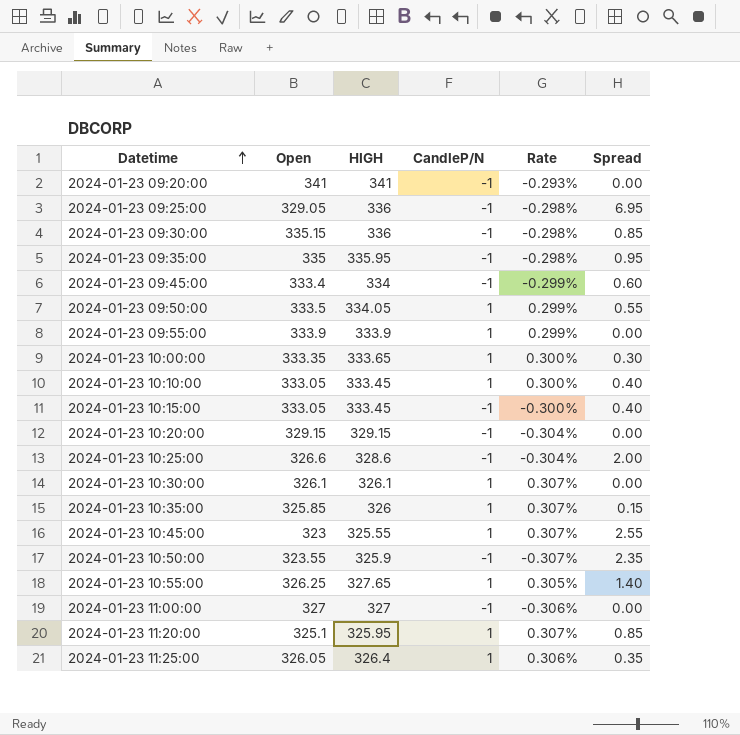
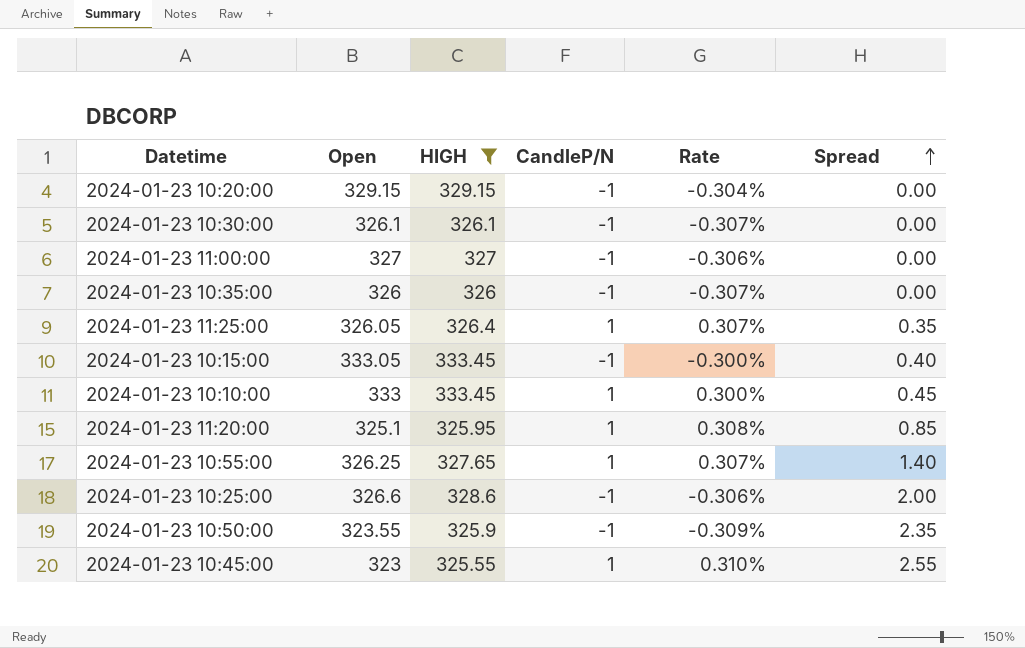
filter: none -> HIGH <= 333.45
row order: Datetime ascending -> Spread ascending
column Rate | formula: [CandleP/N] / [HIGH] -> [CandleP/N] / [Open]
2024-01-23 10:30:00 | CandleP/N: 1 -> -1
2024-01-23 10:35:00 | Open: 325.85 -> 326
2024-01-23 10:35:00 | CandleP/N: 1 -> -1
2024-01-23 10:35:00 | Spread: 0.15 -> 0.00
2024-01-23 10:10:00 | Open: 333.05 -> 333
2024-01-23 10:10:00 | Spread: 0.40 -> 0.45

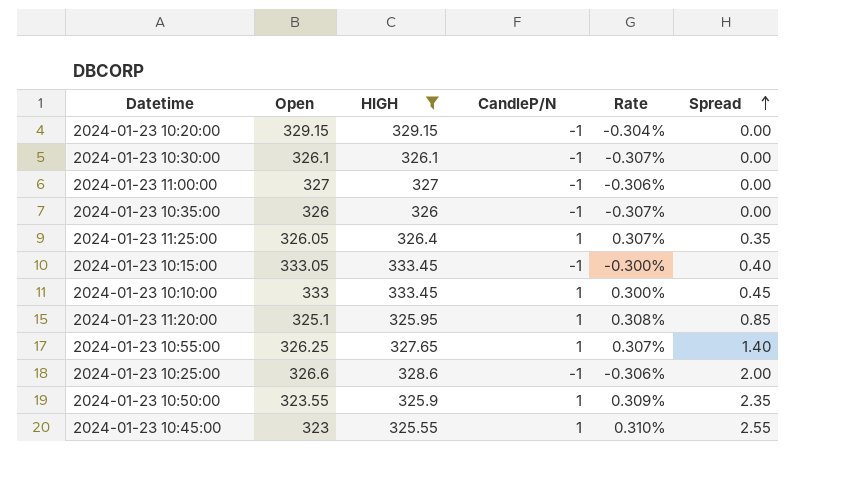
2024-01-23 10:50:00 | CandleP/N: -1 -> 1
2024-01-23 10:50:00 | Rate: -0.309% -> 0.309%

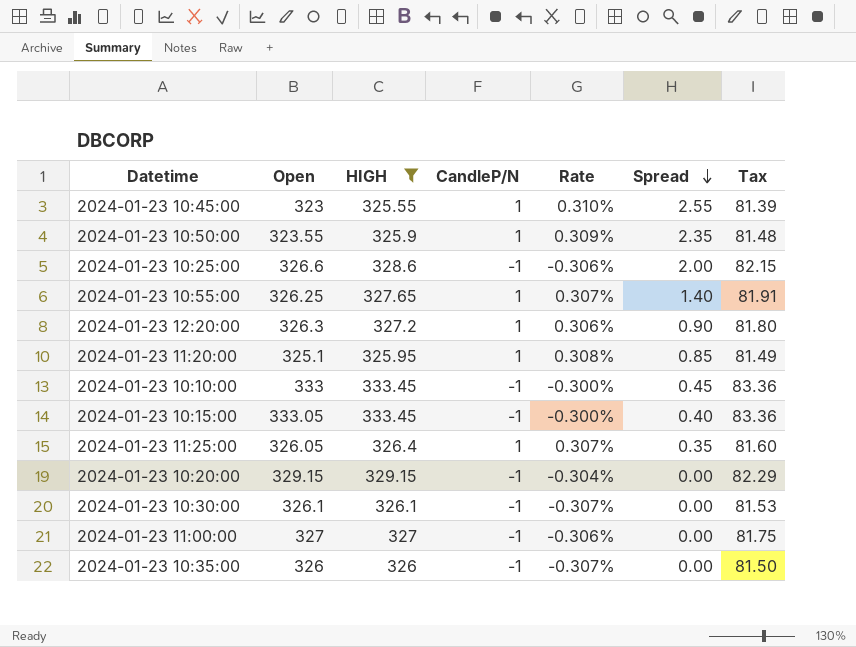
row order: Spread ascending -> Spread descending
column Tax | formula: none -> [HIGH] * 0.25
row 2024-01-23 12:20:00: none -> 326.3 | 327.2 | 1 | 0.306% | 0.90 | 81.80
2024-01-23 10:10:00 | CandleP/N: 1 -> -1
2024-01-23 10:10:00 | Rate: 0.300% -> -0.300%

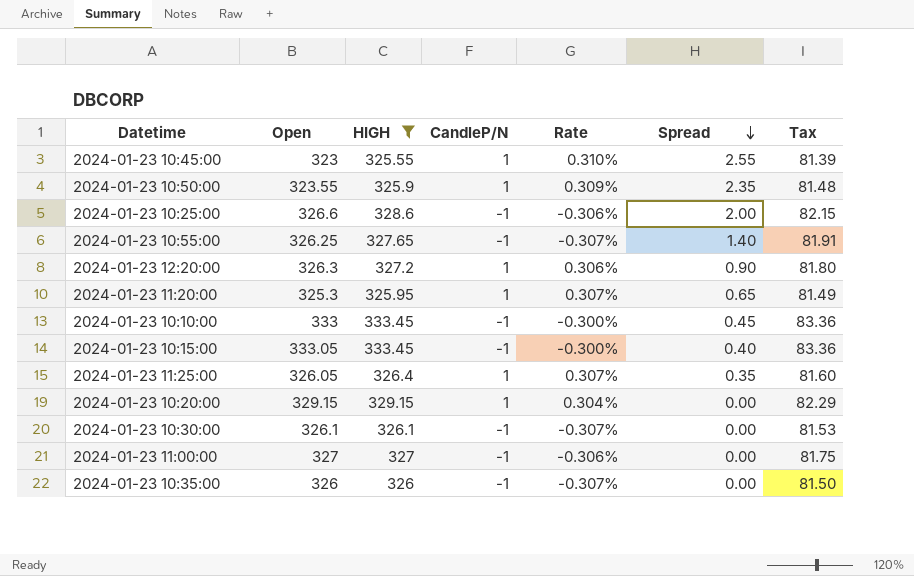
2024-01-23 10:55:00 | CandleP/N: 1 -> -1
2024-01-23 10:55:00 | Rate: 0.307% -> -0.307%
2024-01-23 11:20:00 | Open: 325.1 -> 325.3
2024-01-23 11:20:00 | Rate: 0.308% -> 0.307%
2024-01-23 11:20:00 | Spread: 0.85 -> 0.65
2024-01-23 10:20:00 | CandleP/N: -1 -> 1
2024-01-23 10:20:00 | Rate: -0.304% -> 0.304%

